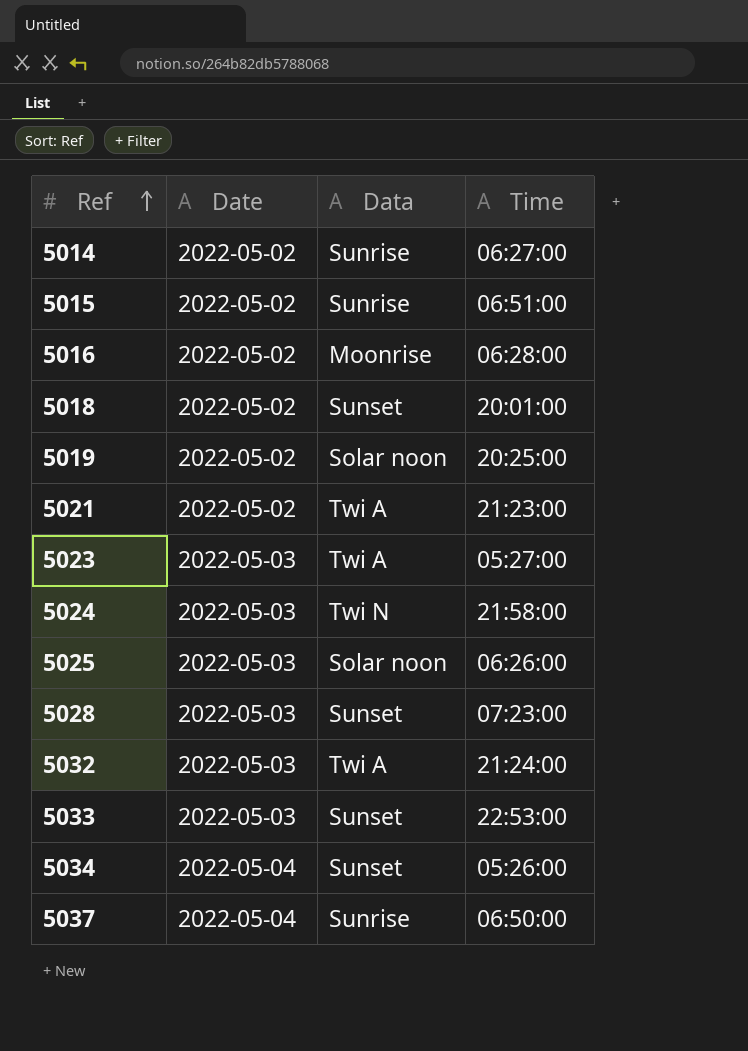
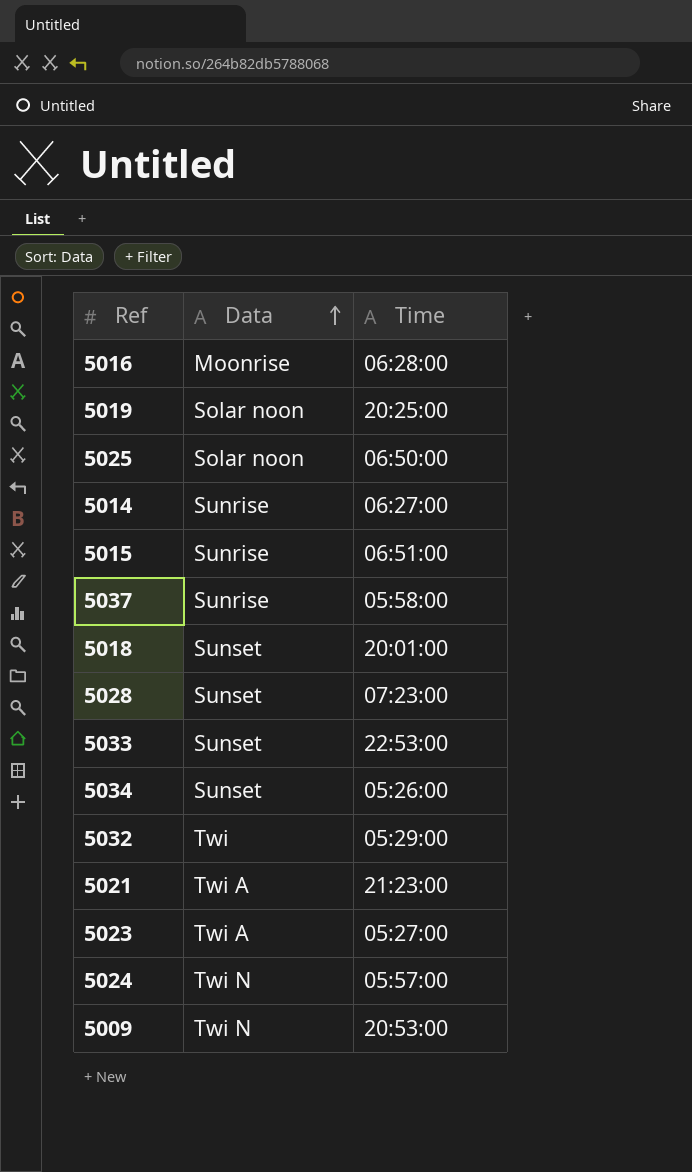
row order: Ref ascending -> Data ascending
column Date | position: 2 -> none
5025 | Time: 06:26:00 -> 06:50:00
5037 | Time: 06:50:00 -> 05:58:00
5032 | Data: Twi A -> Twi
5032 | Time: 21:24:00 -> 05:29:00
5024 | Time: 21:58:00 -> 05:57:00
row 5009: none -> Twi N | 20:53:00

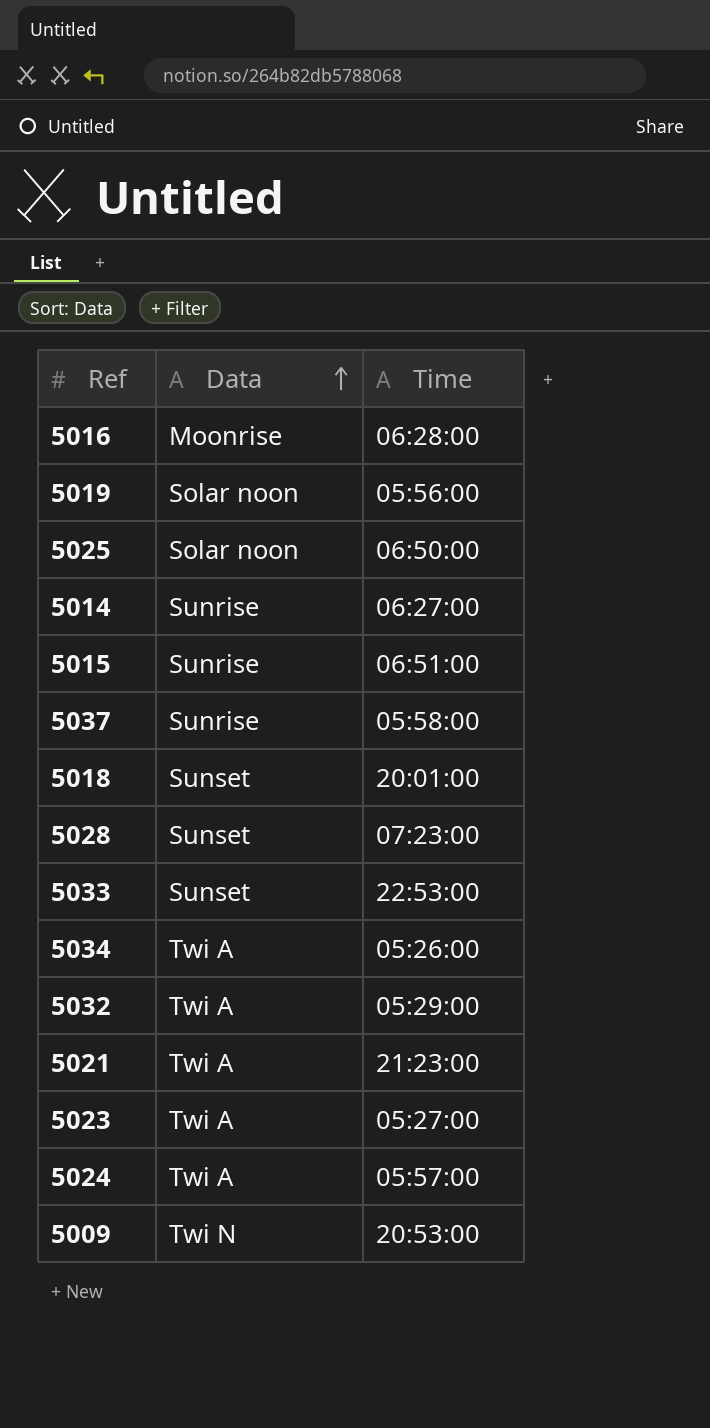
5019 | Time: 20:25:00 -> 05:56:00
5034 | Data: Sunset -> Twi A
5032 | Data: Twi -> Twi A
5024 | Data: Twi N -> Twi A

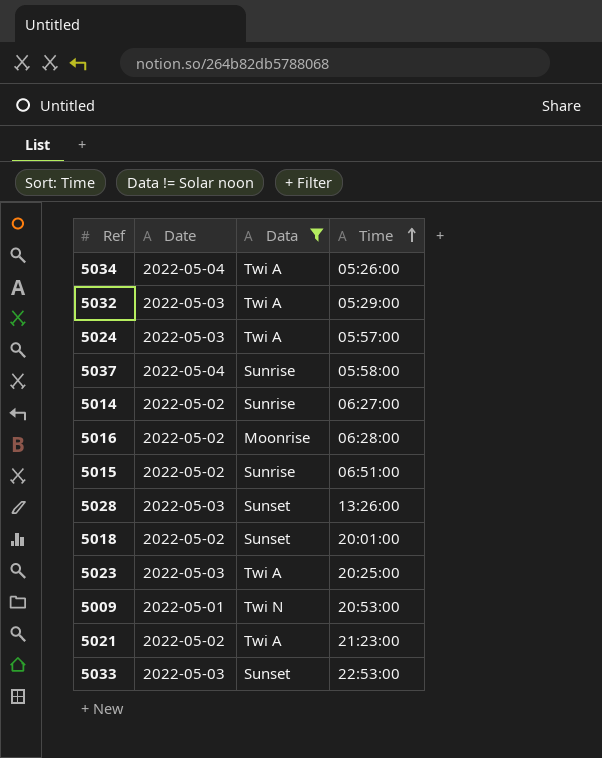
filter: none -> Data != Solar noon
row order: Data ascending -> Time ascending
column Date | position: none -> 2
5028 | Time: 07:23:00 -> 13:26:00
5023 | Time: 05:27:00 -> 20:25:00

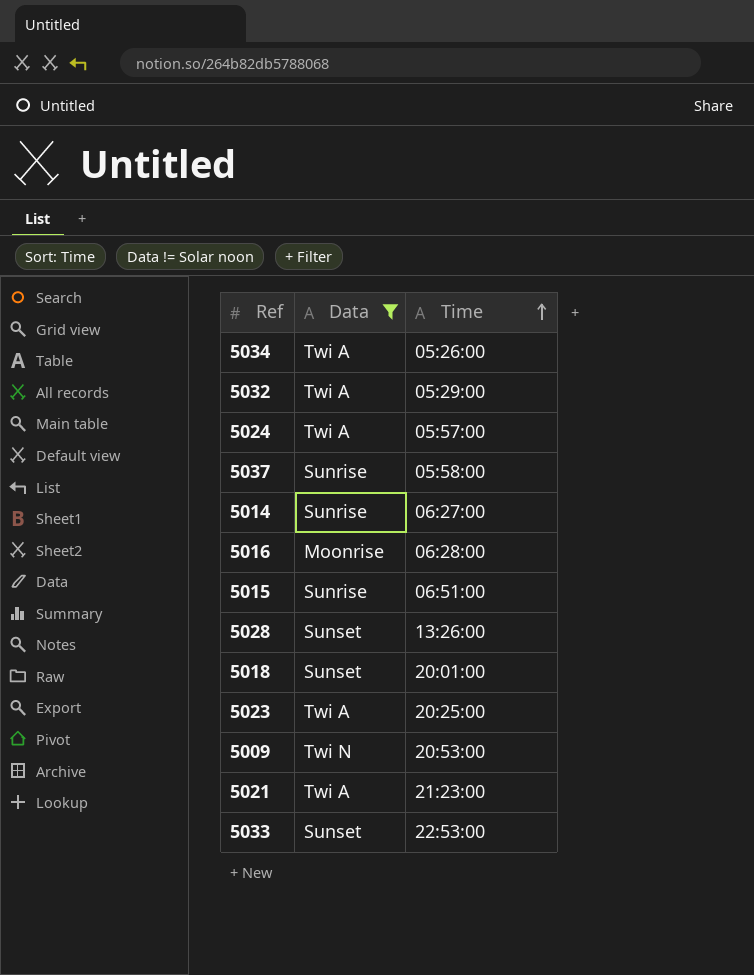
column Date | position: 2 -> none

